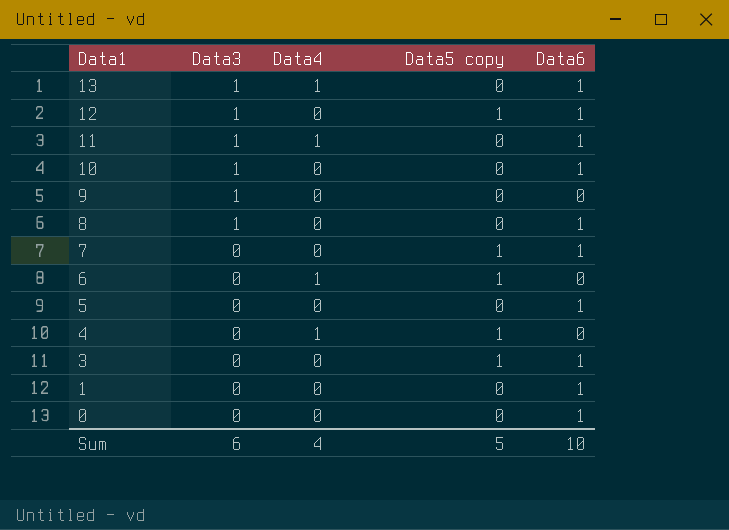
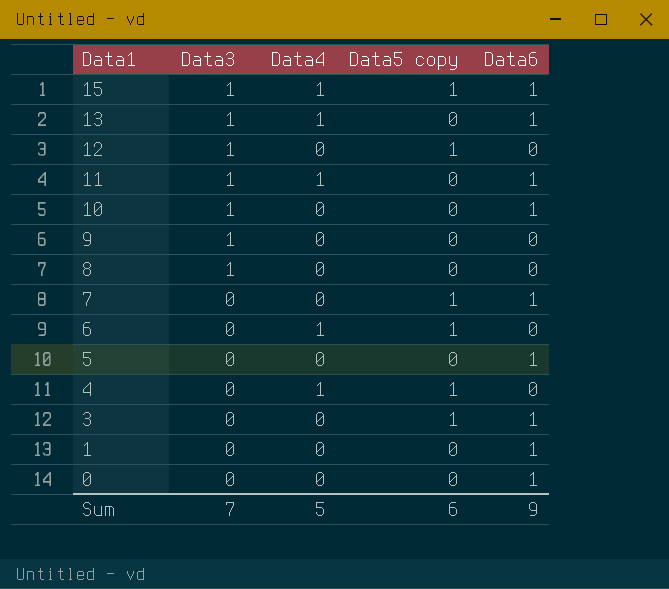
row 15: none -> 1 | 1 | 1 | 1
12 | Data6: 1 -> 0
8 | Data6: 1 -> 0
Sum | Data3: 6 -> 7
Sum | Data4: 4 -> 5
Sum | Data5 copy: 5 -> 6
Sum | Data6: 10 -> 9

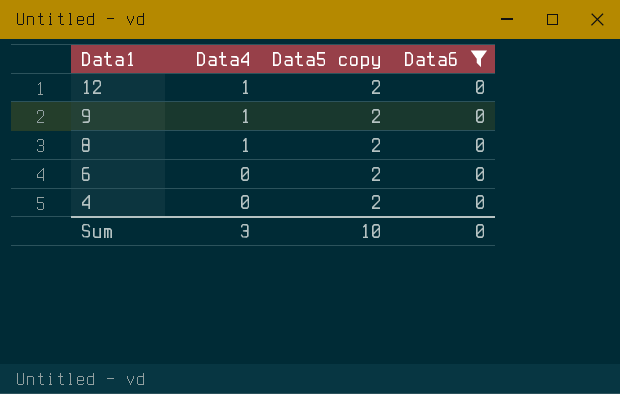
filter: none -> Data6 = 0
column Data3 | position: 2 -> none
12 | Data4: 0 -> 1
12 | Data5 copy: 1 -> 2
9 | Data4: 0 -> 1
9 | Data5 copy: 0 -> 2
8 | Data4: 0 -> 1
8 | Data5 copy: 0 -> 2
6 | Data4: 1 -> 0
6 | Data5 copy: 1 -> 2
4 | Data4: 1 -> 0
4 | Data5 copy: 1 -> 2
Sum | Data4: 5 -> 3
Sum | Data5 copy: 6 -> 10
Sum | Data6: 9 -> 0

